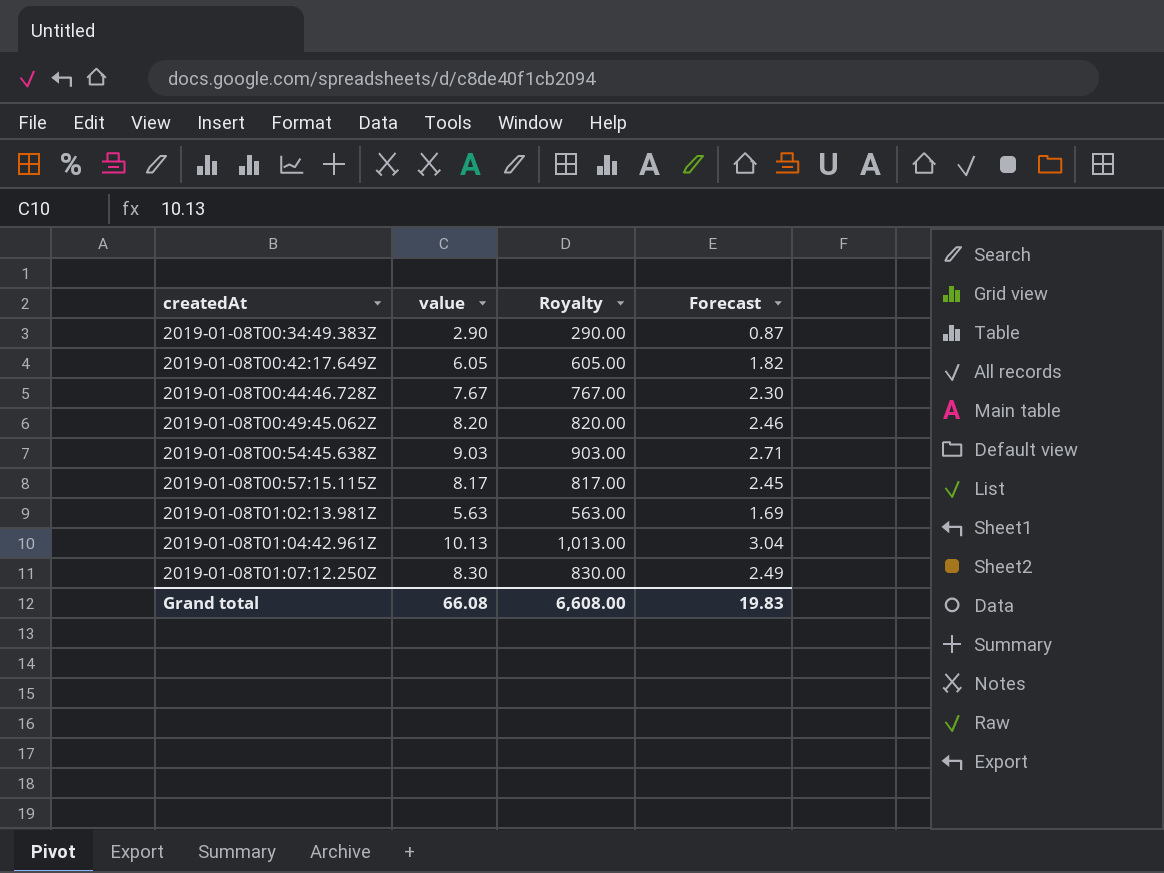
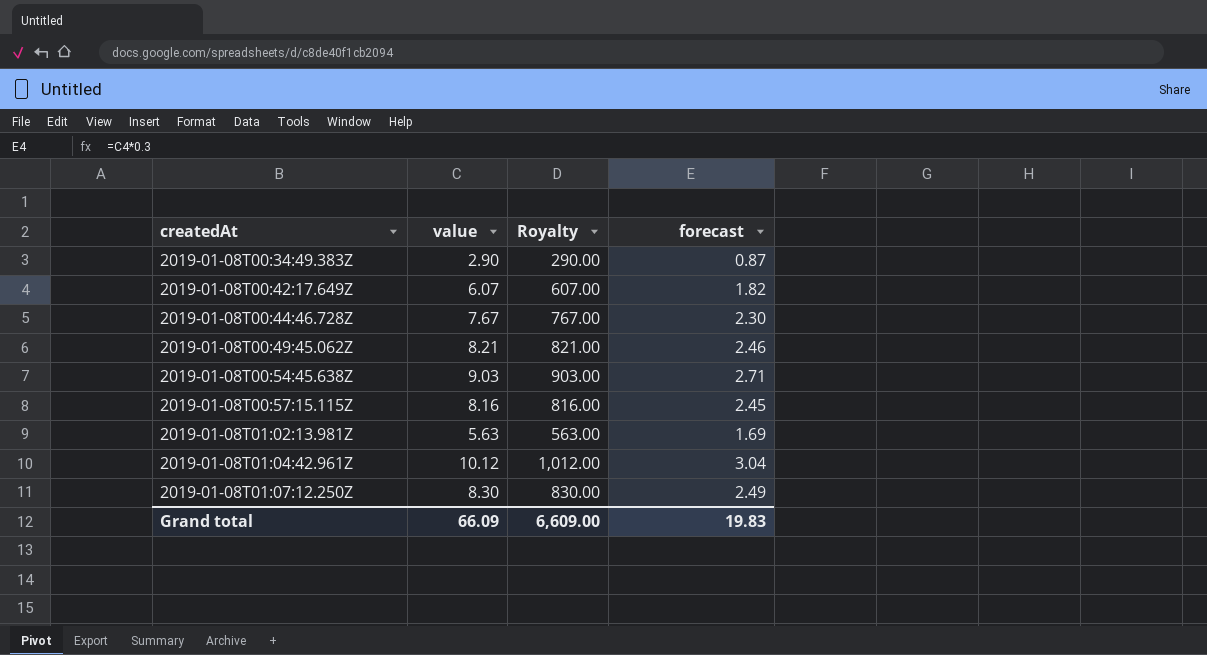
column name: Forecast -> forecast
2019-01-08T00:42:17.649Z | value: 6.05 -> 6.07
2019-01-08T00:42:17.649Z | Royalty: 605.00 -> 607.00
2019-01-08T00:49:45.062Z | value: 8.20 -> 8.21
2019-01-08T00:49:45.062Z | Royalty: 820.00 -> 821.00
2019-01-08T00:57:15.115Z | value: 8.17 -> 8.16
2019-01-08T00:57:15.115Z | Royalty: 817.00 -> 816.00
2019-01-08T01:04:42.961Z | value: 10.13 -> 10.12
2019-01-08T01:04:42.961Z | Royalty: 1,013.00 -> 1,012.00
Grand total | value: 66.08 -> 66.09
Grand total | Royalty: 6,608.00 -> 6,609.00

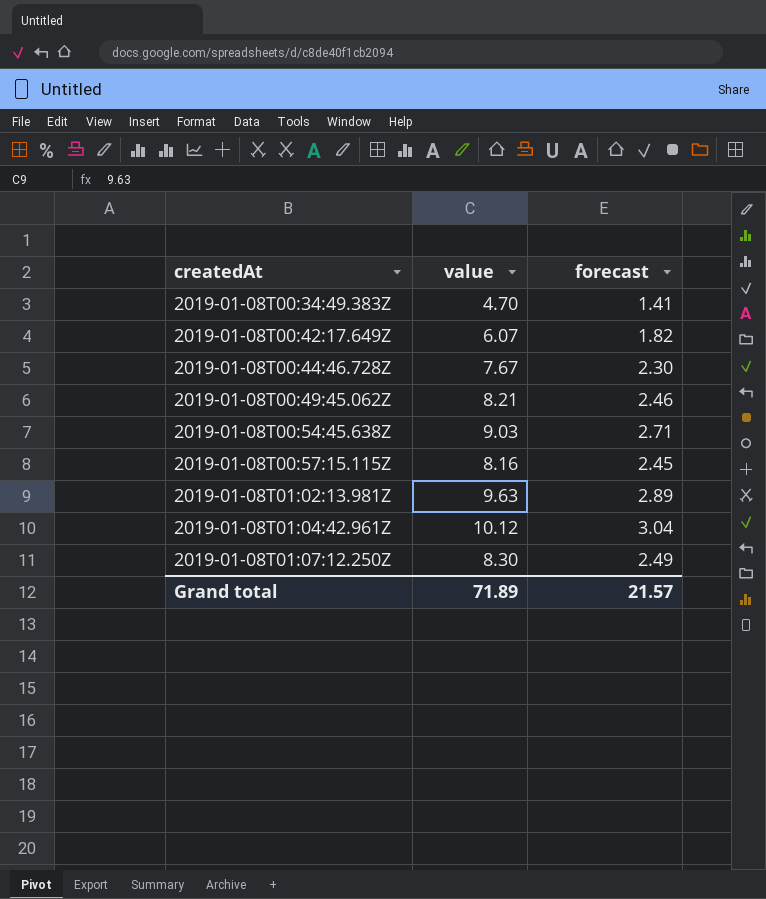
column Royalty | formula: [value] * 100 -> none
2019-01-08T00:34:49.383Z | value: 2.90 -> 4.70
2019-01-08T00:34:49.383Z | forecast: 0.87 -> 1.41
2019-01-08T01:02:13.981Z | value: 5.63 -> 9.63
2019-01-08T01:02:13.981Z | forecast: 1.69 -> 2.89
Grand total | value: 66.09 -> 71.89
Grand total | forecast: 19.83 -> 21.57

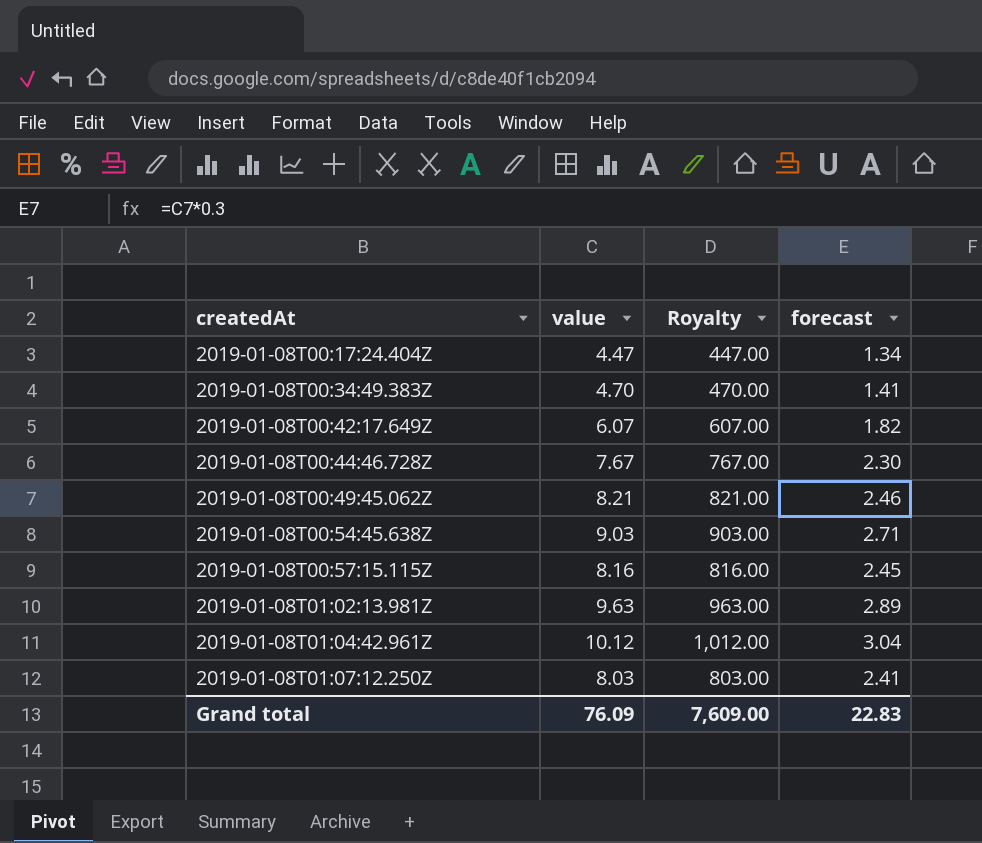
column Royalty | formula: none -> [value] * 100
row 2019-01-08T00:17:24.404Z: none -> 4.47 | 447.00 | 1.34
2019-01-08T01:07:12.250Z | value: 8.30 -> 8.03
2019-01-08T01:07:12.250Z | forecast: 2.49 -> 2.41
Grand total | value: 71.89 -> 76.09
Grand total | forecast: 21.57 -> 22.83

